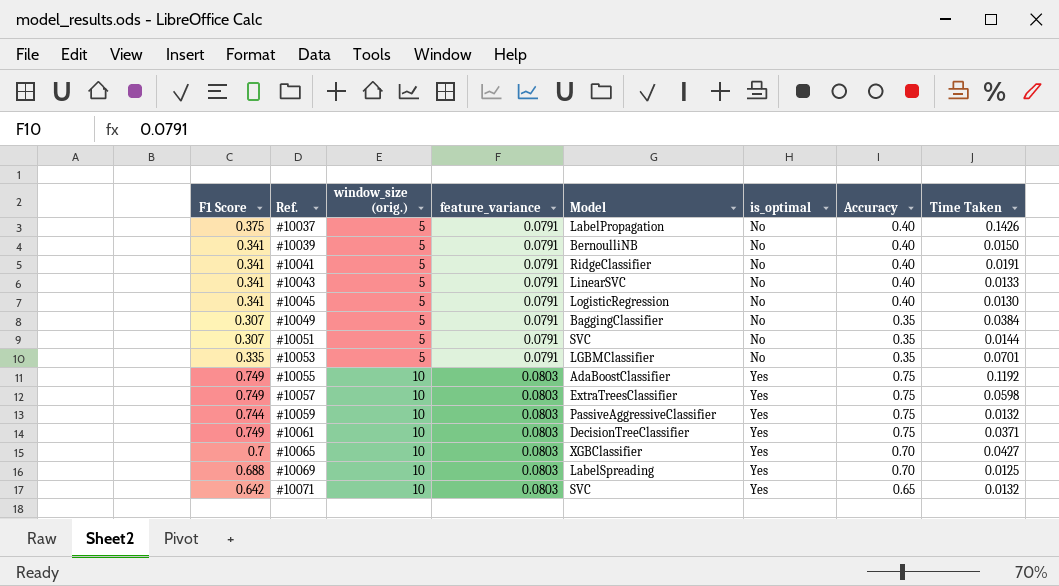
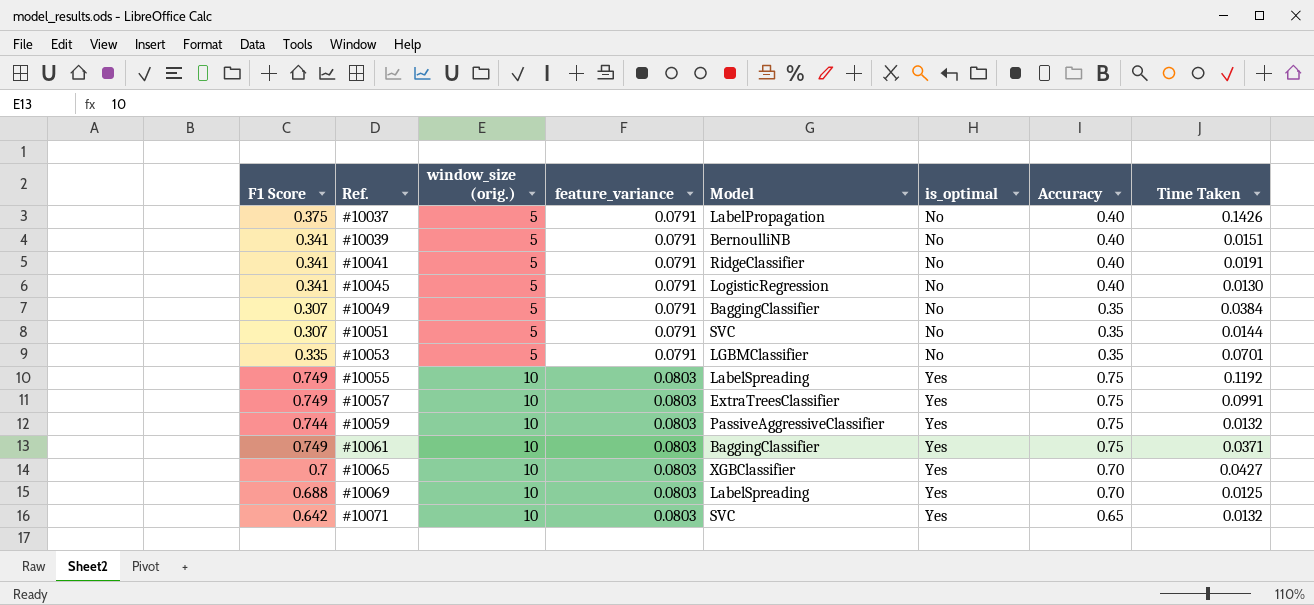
row #10043: 0.341 | 5 | 0.0791 | LinearSVC | No | 0.40 | 0.0133 -> none
#10039 | Time Taken: 0.0150 -> 0.0151
#10055 | Model: AdaBoostClassifier -> LabelSpreading
#10057 | Time Taken: 0.0598 -> 0.0991
#10061 | Model: DecisionTreeClassifier -> BaggingClassifier

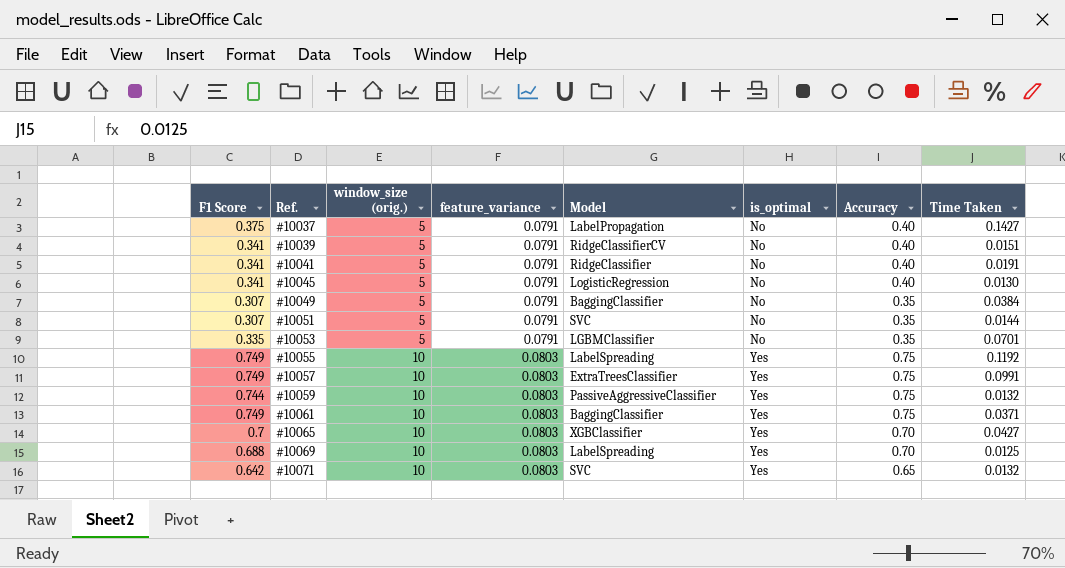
#10037 | Time Taken: 0.1426 -> 0.1427
#10039 | Model: BernoulliNB -> RidgeClassifierCV

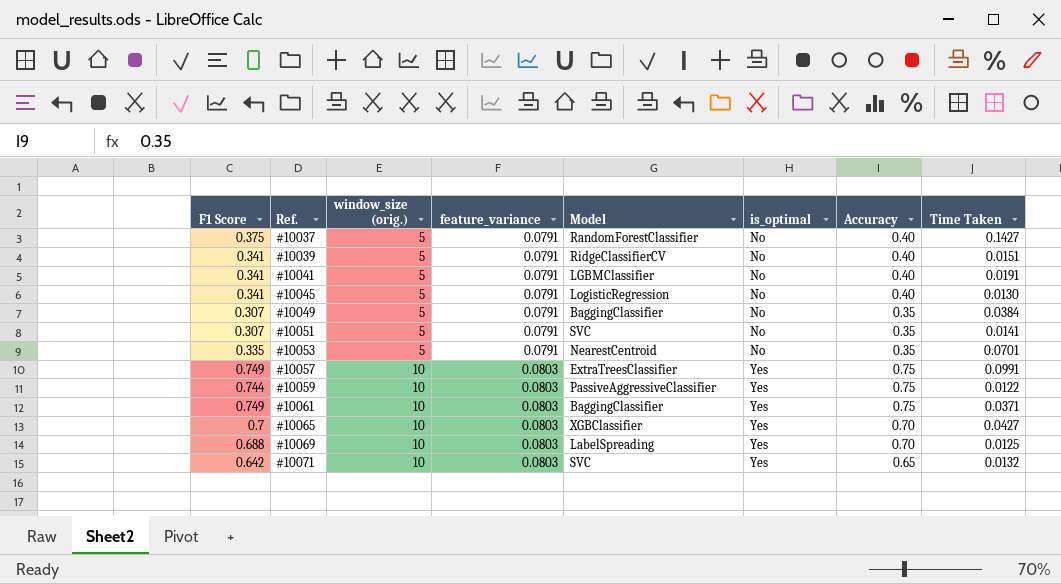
row #10055: 0.749 | 10 | 0.0803 | LabelSpreading | Yes | 0.75 | 0.1192 -> none
#10037 | Model: LabelPropagation -> RandomForestClassifier
#10041 | Model: RidgeClassifier -> LGBMClassifier
#10051 | Time Taken: 0.0144 -> 0.0141
#10053 | Model: LGBMClassifier -> NearestCentroid
#10059 | Time Taken: 0.0132 -> 0.0122

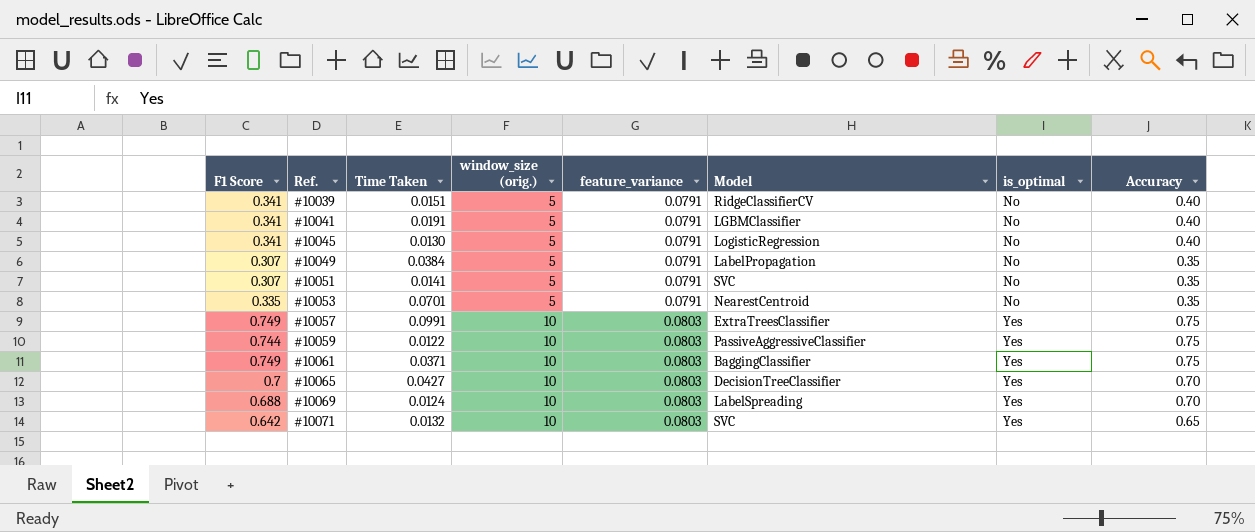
column Time Taken | position: 8 -> 3
row #10037: 0.375 | 5 | 0.0791 | RandomForestClassifier | No | 0.40 | 0.1427 -> none
#10049 | Model: BaggingClassifier -> LabelPropagation
#10065 | Model: XGBClassifier -> DecisionTreeClassifier
#10069 | Time Taken: 0.0125 -> 0.0124

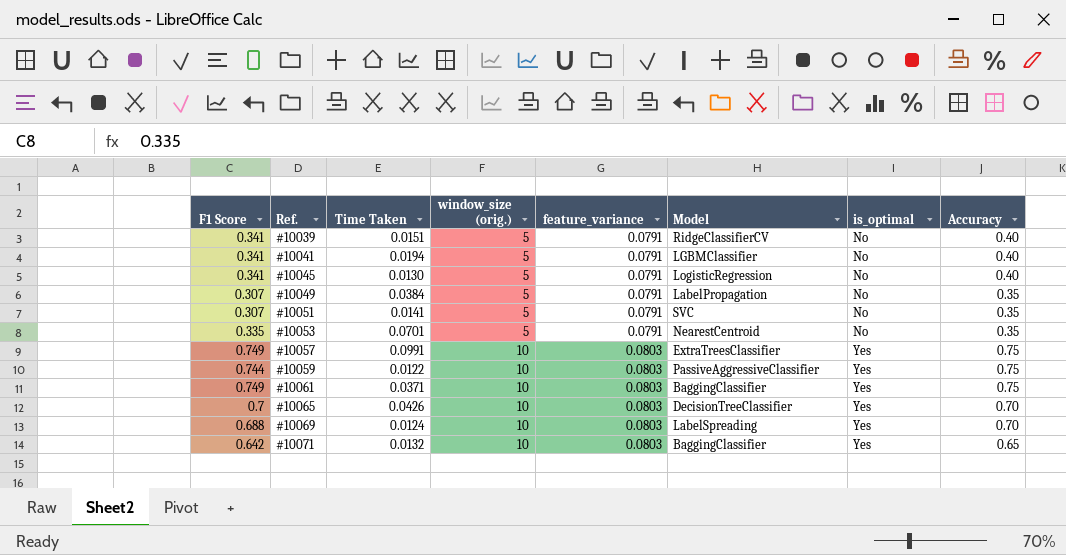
#10041 | Time Taken: 0.0191 -> 0.0194
#10065 | Time Taken: 0.0427 -> 0.0426
#10071 | Model: SVC -> BaggingClassifier

